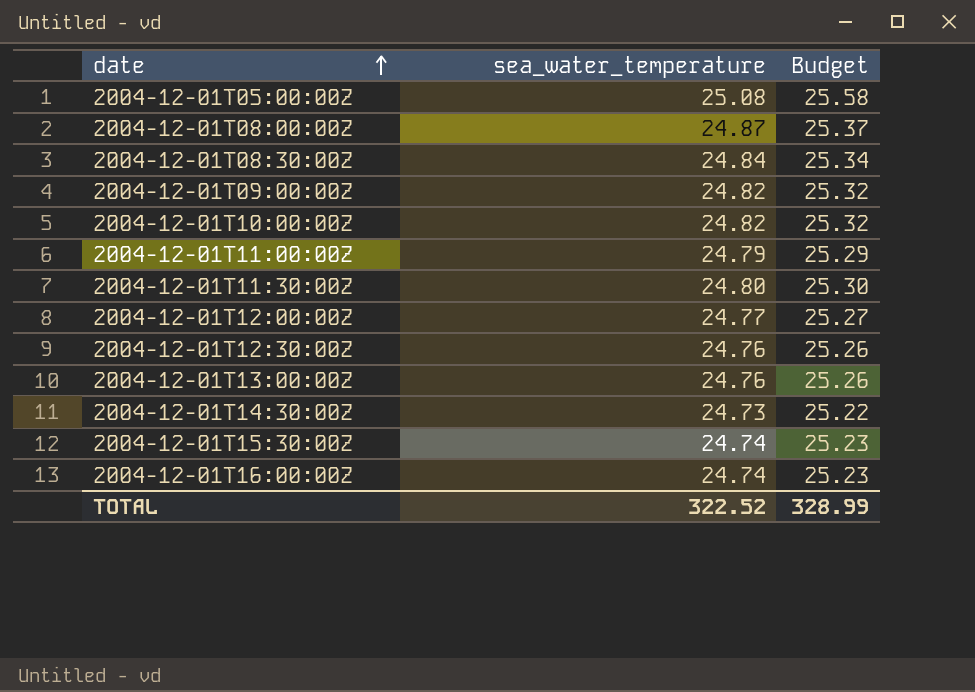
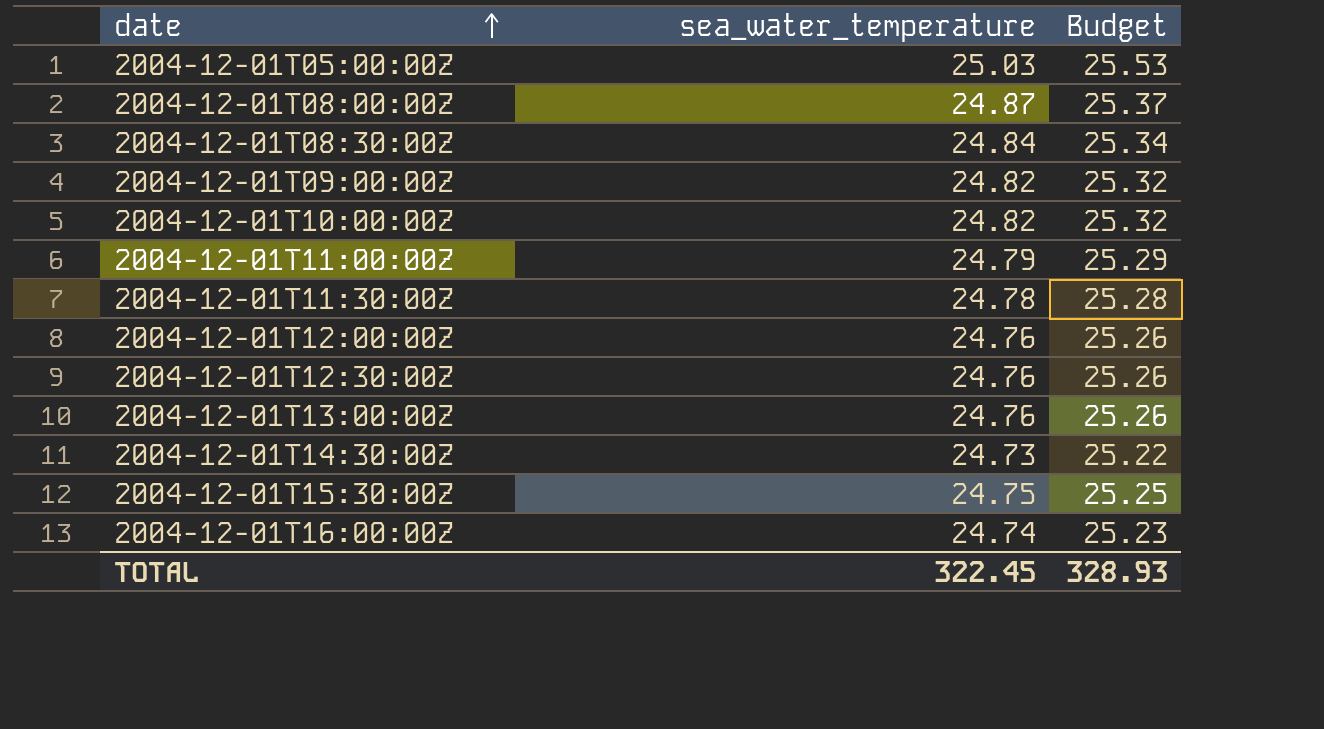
2004-12-01T05:00:00Z | sea_water_temperature: 25.08 -> 25.03
2004-12-01T05:00:00Z | Budget: 25.58 -> 25.53
2004-12-01T11:30:00Z | sea_water_temperature: 24.80 -> 24.78
2004-12-01T11:30:00Z | Budget: 25.30 -> 25.28
2004-12-01T12:00:00Z | sea_water_temperature: 24.77 -> 24.76
2004-12-01T12:00:00Z | Budget: 25.27 -> 25.26
2004-12-01T15:30:00Z | sea_water_temperature: 24.74 -> 24.75
2004-12-01T15:30:00Z | Budget: 25.23 -> 25.25
TOTAL | sea_water_temperature: 322.52 -> 322.45
TOTAL | Budget: 328.99 -> 328.93

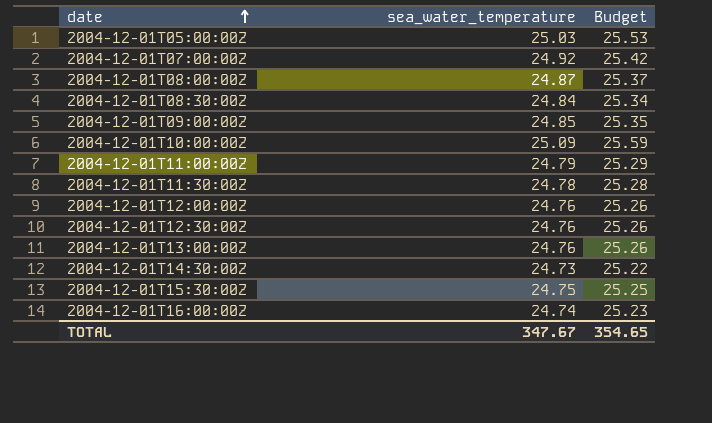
row 2004-12-01T07:00:00Z: none -> 24.92 | 25.42
2004-12-01T09:00:00Z | sea_water_temperature: 24.82 -> 24.85
2004-12-01T09:00:00Z | Budget: 25.32 -> 25.35
2004-12-01T10:00:00Z | sea_water_temperature: 24.82 -> 25.09
2004-12-01T10:00:00Z | Budget: 25.32 -> 25.59
TOTAL | sea_water_temperature: 322.45 -> 347.67
TOTAL | Budget: 328.93 -> 354.65

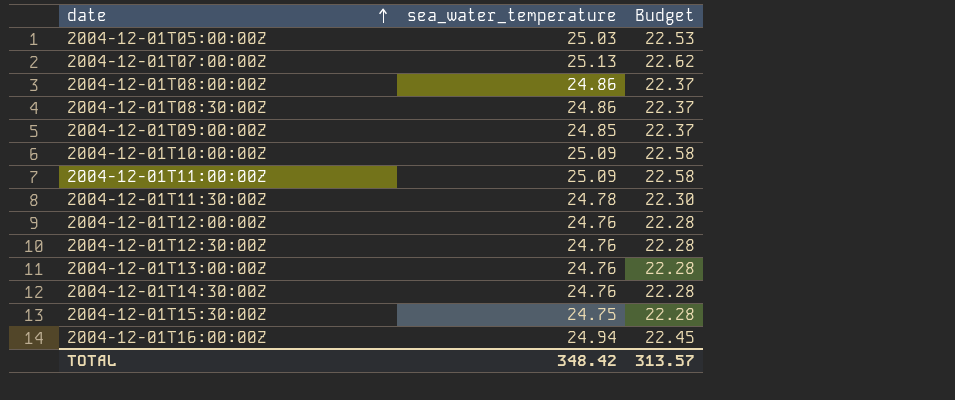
column Budget | formula: [sea_water_temperature] * 1.02 -> [sea_water_temperature] * 0.9
2004-12-01T07:00:00Z | sea_water_temperature: 24.92 -> 25.13
2004-12-01T08:00:00Z | sea_water_temperature: 24.87 -> 24.86
2004-12-01T08:30:00Z | sea_water_temperature: 24.84 -> 24.86
2004-12-01T11:00:00Z | sea_water_temperature: 24.79 -> 25.09
2004-12-01T14:30:00Z | sea_water_temperature: 24.73 -> 24.76
2004-12-01T16:00:00Z | sea_water_temperature: 24.74 -> 24.94
TOTAL | sea_water_temperature: 347.67 -> 348.42
TOTAL | Budget: 354.65 -> 313.57

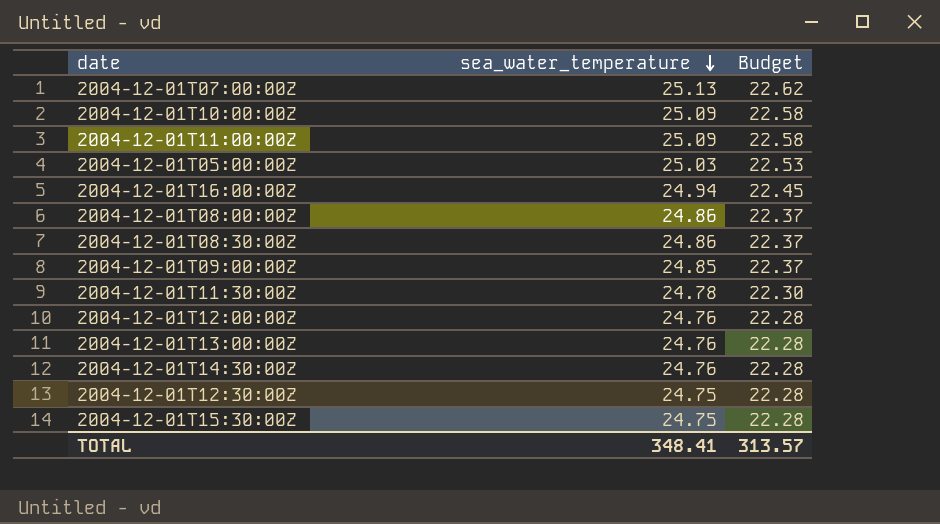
row order: date ascending -> sea_water_temperature descending
2004-12-01T12:30:00Z | sea_water_temperature: 24.76 -> 24.75
TOTAL | sea_water_temperature: 348.42 -> 348.41

